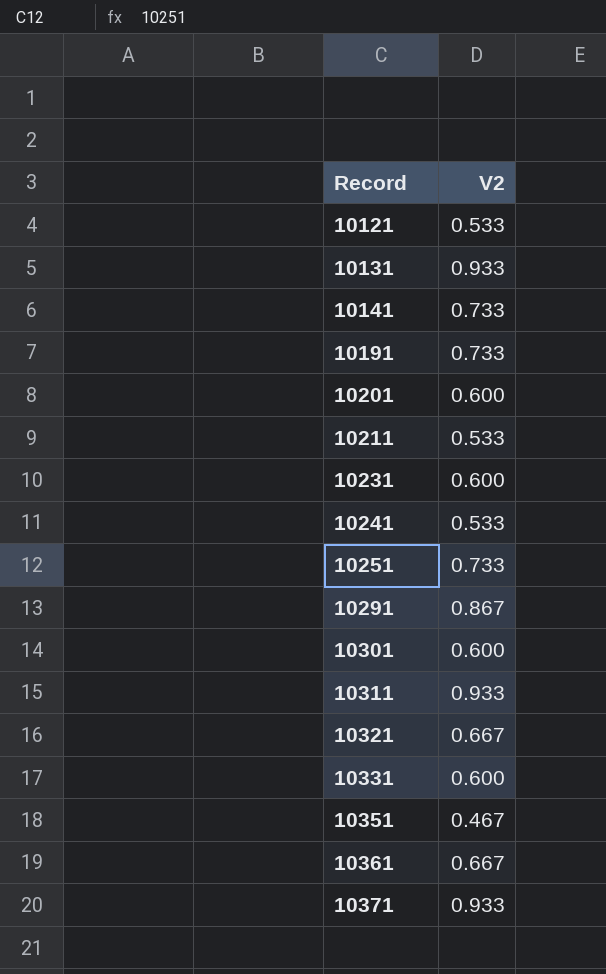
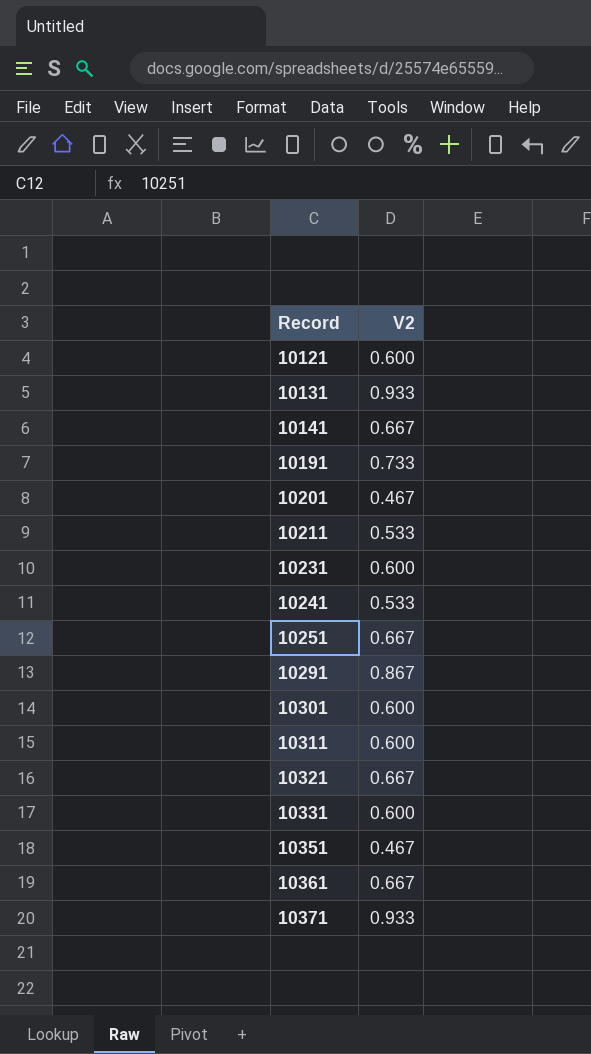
10121 | V2: 0.533 -> 0.600
10141 | V2: 0.733 -> 0.667
10201 | V2: 0.600 -> 0.467
10251 | V2: 0.733 -> 0.667
10311 | V2: 0.933 -> 0.600

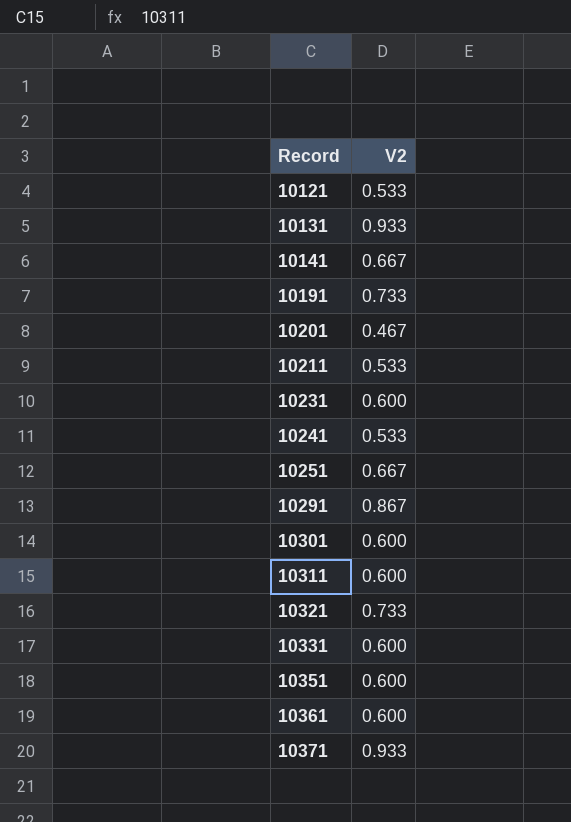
10121 | V2: 0.600 -> 0.533
10321 | V2: 0.667 -> 0.733
10351 | V2: 0.467 -> 0.600
10361 | V2: 0.667 -> 0.600

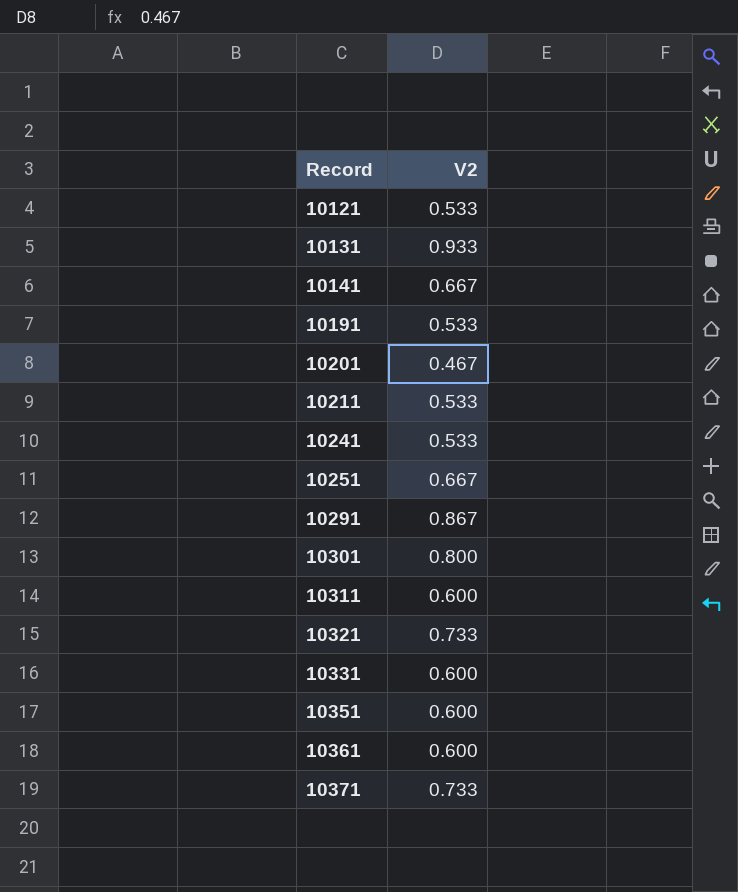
row 10231: 0.600 -> none
10191 | V2: 0.733 -> 0.533
10301 | V2: 0.600 -> 0.800
10371 | V2: 0.933 -> 0.733

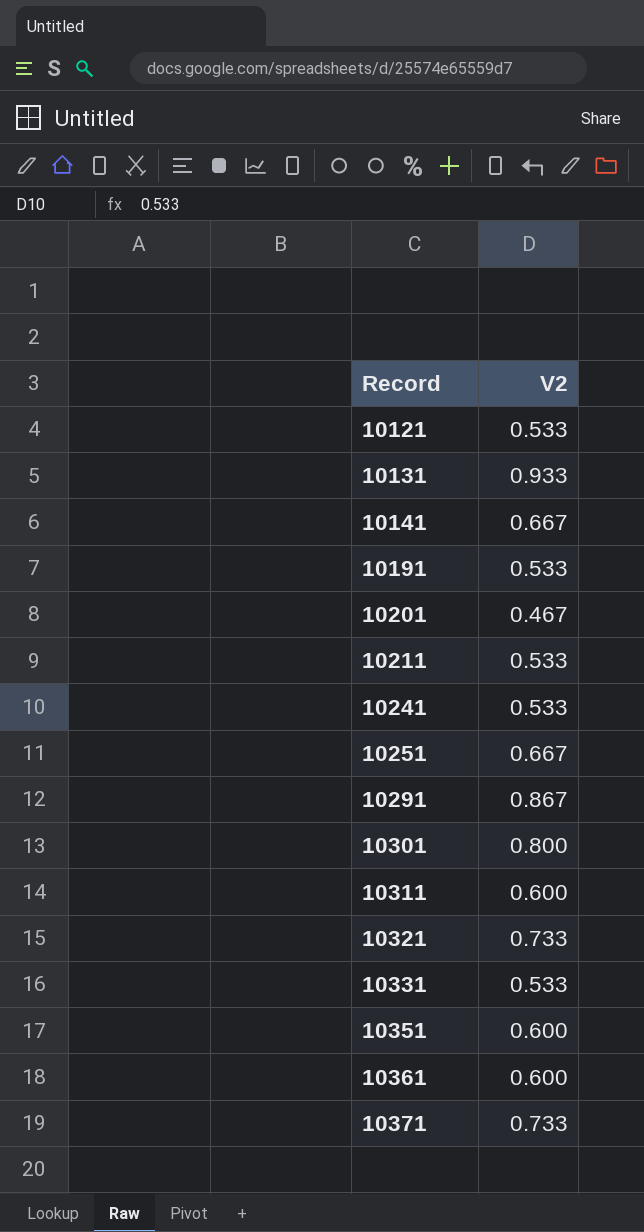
10331 | V2: 0.600 -> 0.533

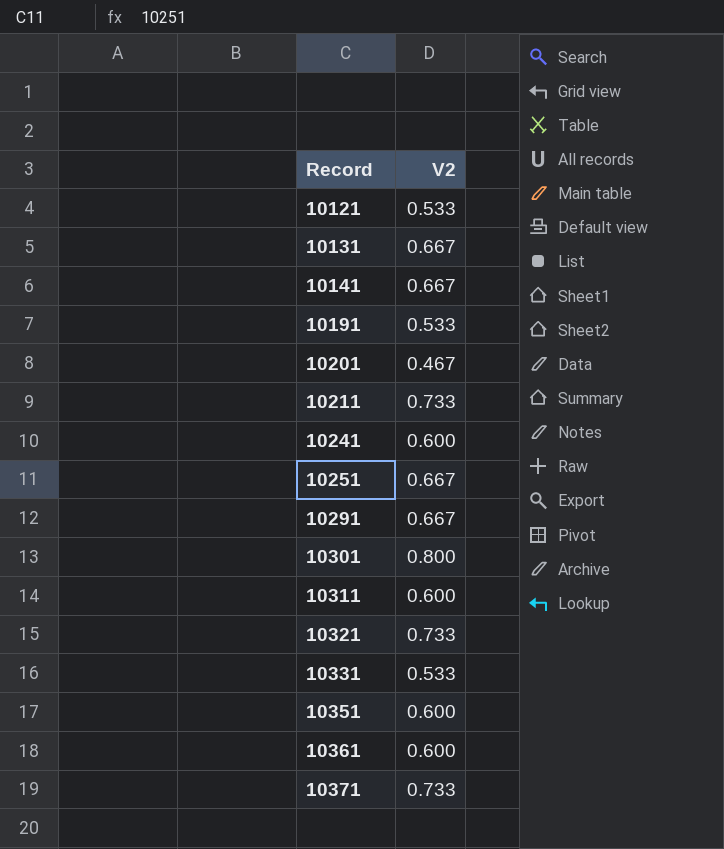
10131 | V2: 0.933 -> 0.667
10211 | V2: 0.533 -> 0.733
10241 | V2: 0.533 -> 0.600
10291 | V2: 0.867 -> 0.667

